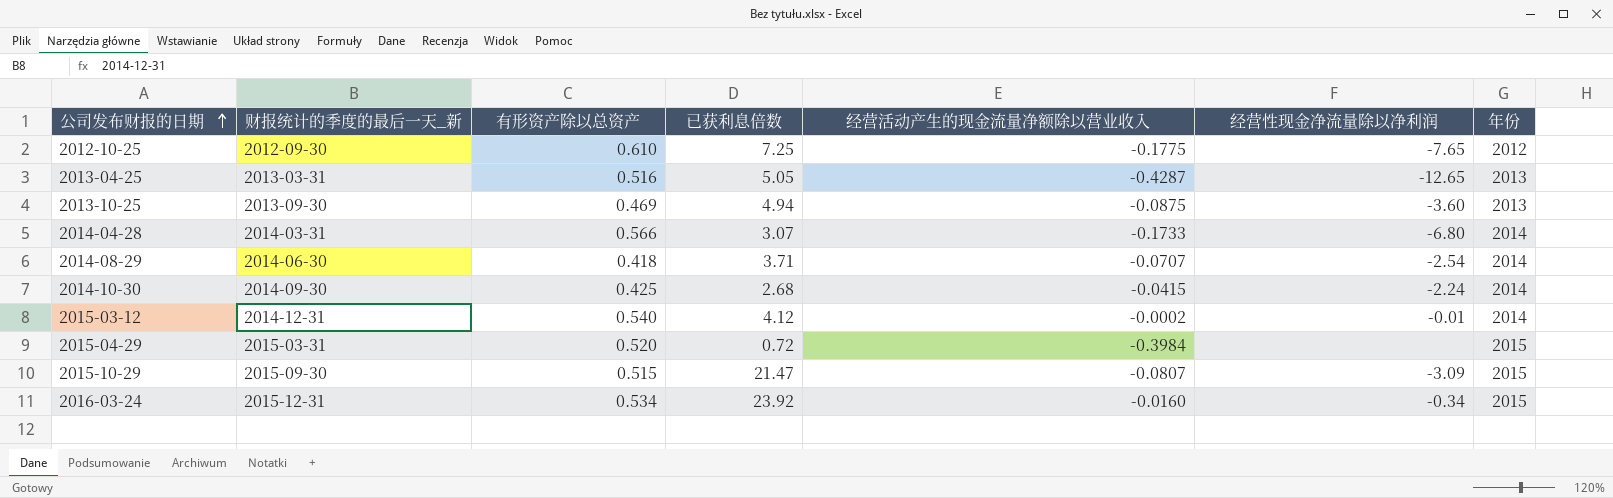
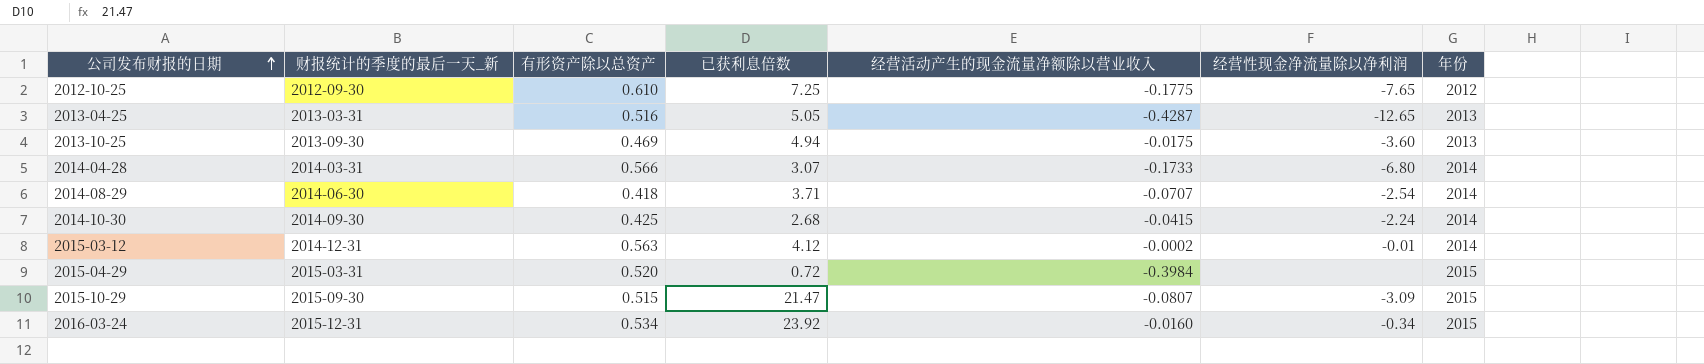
2013-10-25 | 经营活动产生的现金流量净额除以营业收入: -0.0875 -> -0.0175
2015-03-12 | 有形资产除以总资产: 0.540 -> 0.563

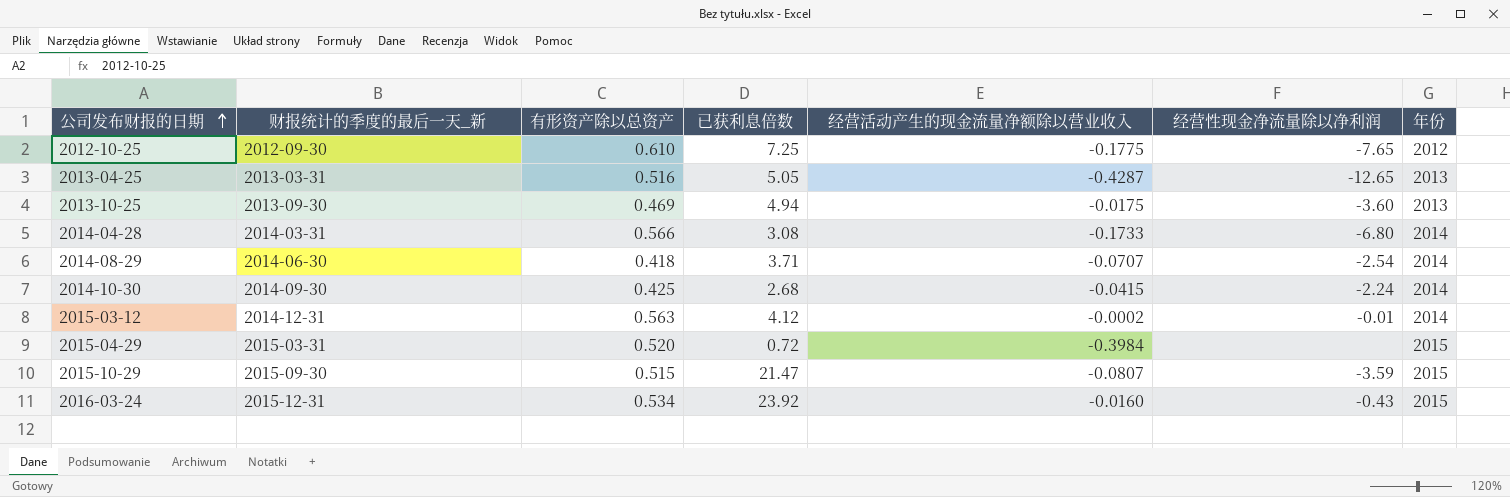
2014-04-28 | 已获利息倍数: 3.07 -> 3.08
2015-10-29 | 经营性现金净流量除以净利润: -3.09 -> -3.59
2016-03-24 | 经营性现金净流量除以净利润: -0.34 -> -0.43

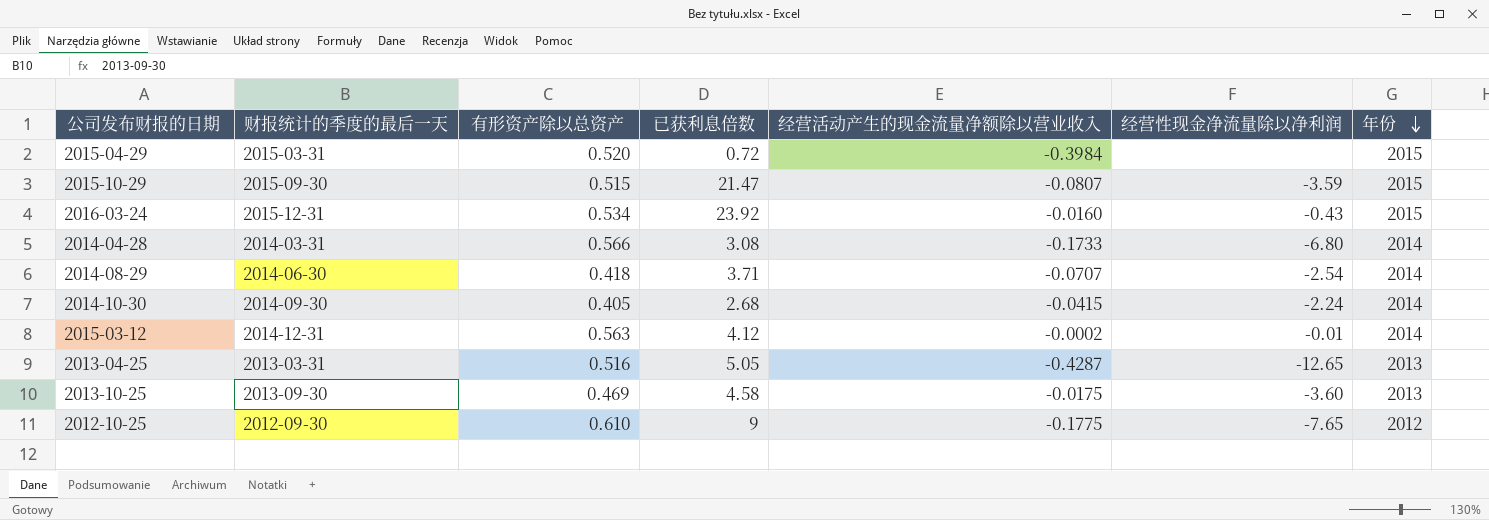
row order: 公司发布财报的日期 ascending -> 年份 descending
column name: 财报统计的季度的最后一天_新 -> 财报统计的季度的最后一天
2014-10-30 | 有形资产除以总资产: 0.425 -> 0.405
2013-10-25 | 已获利息倍数: 4.94 -> 4.58
2012-10-25 | 已获利息倍数: 7.25 -> 9

